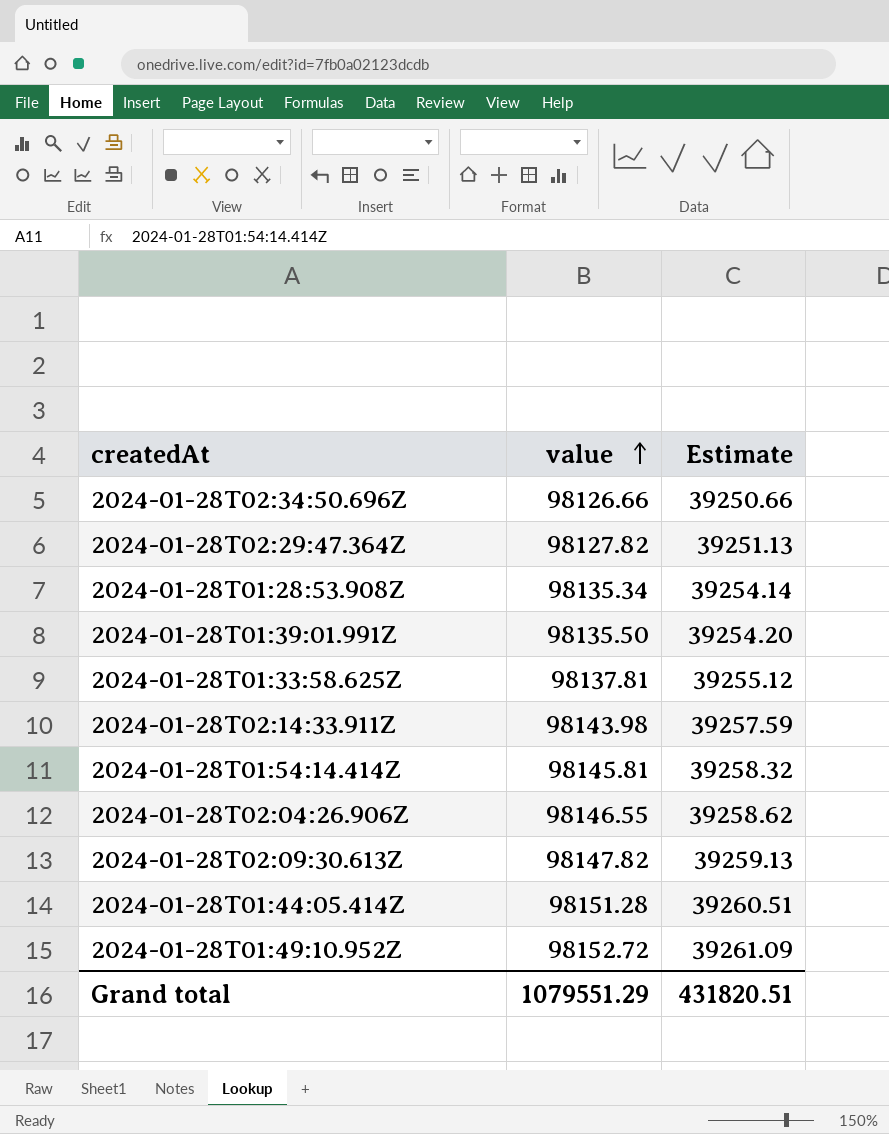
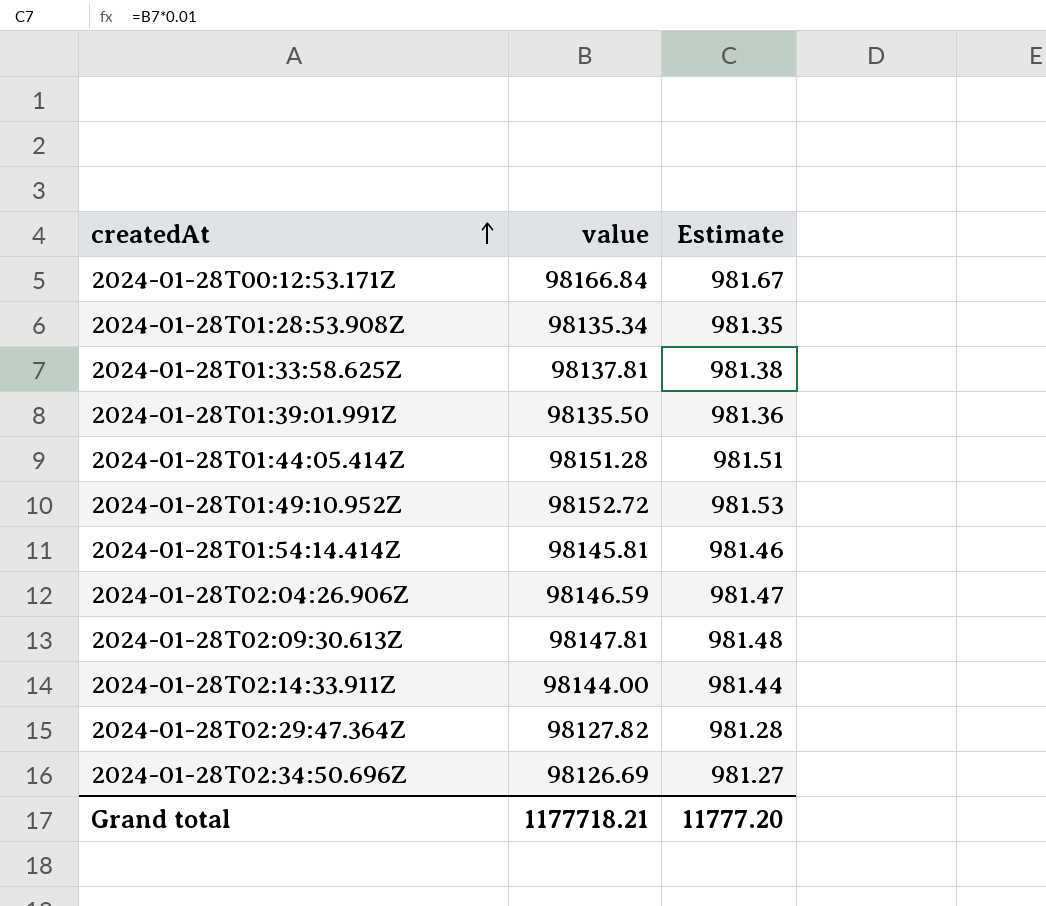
row order: value ascending -> createdAt ascending
column Estimate | formula: [value] * 0.4 -> [value] * 0.01
row 2024-01-28T00:12:53.171Z: none -> 98166.84 | 981.67
2024-01-28T02:04:26.906Z | value: 98146.55 -> 98146.59
2024-01-28T02:09:30.613Z | value: 98147.82 -> 98147.81
2024-01-28T02:14:33.911Z | value: 98143.98 -> 98144.00
2024-01-28T02:34:50.696Z | value: 98126.66 -> 98126.69
Grand total | value: 1079551.29 -> 1177718.21
Grand total | Estimate: 431820.51 -> 11777.20

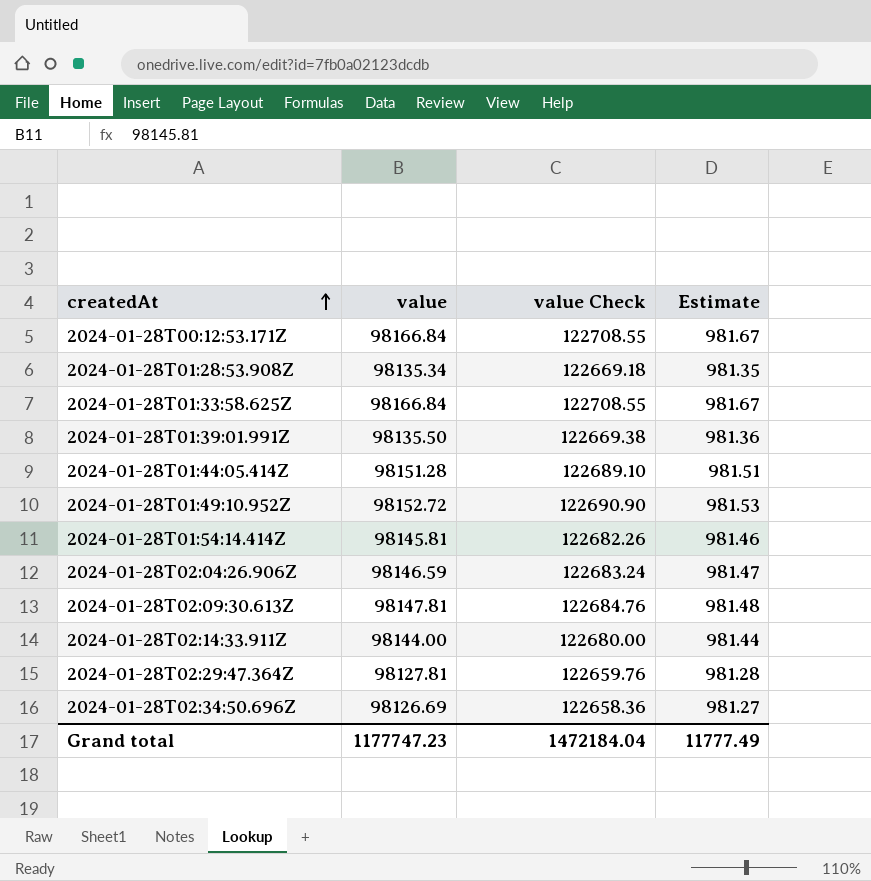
column value Check | formula: none -> [value] * 1.25
2024-01-28T01:33:58.625Z | value: 98137.81 -> 98166.84
2024-01-28T01:33:58.625Z | Estimate: 981.38 -> 981.67
2024-01-28T02:29:47.364Z | value: 98127.82 -> 98127.81
Grand total | value: 1177718.21 -> 1177747.23
Grand total | Estimate: 11777.20 -> 11777.49

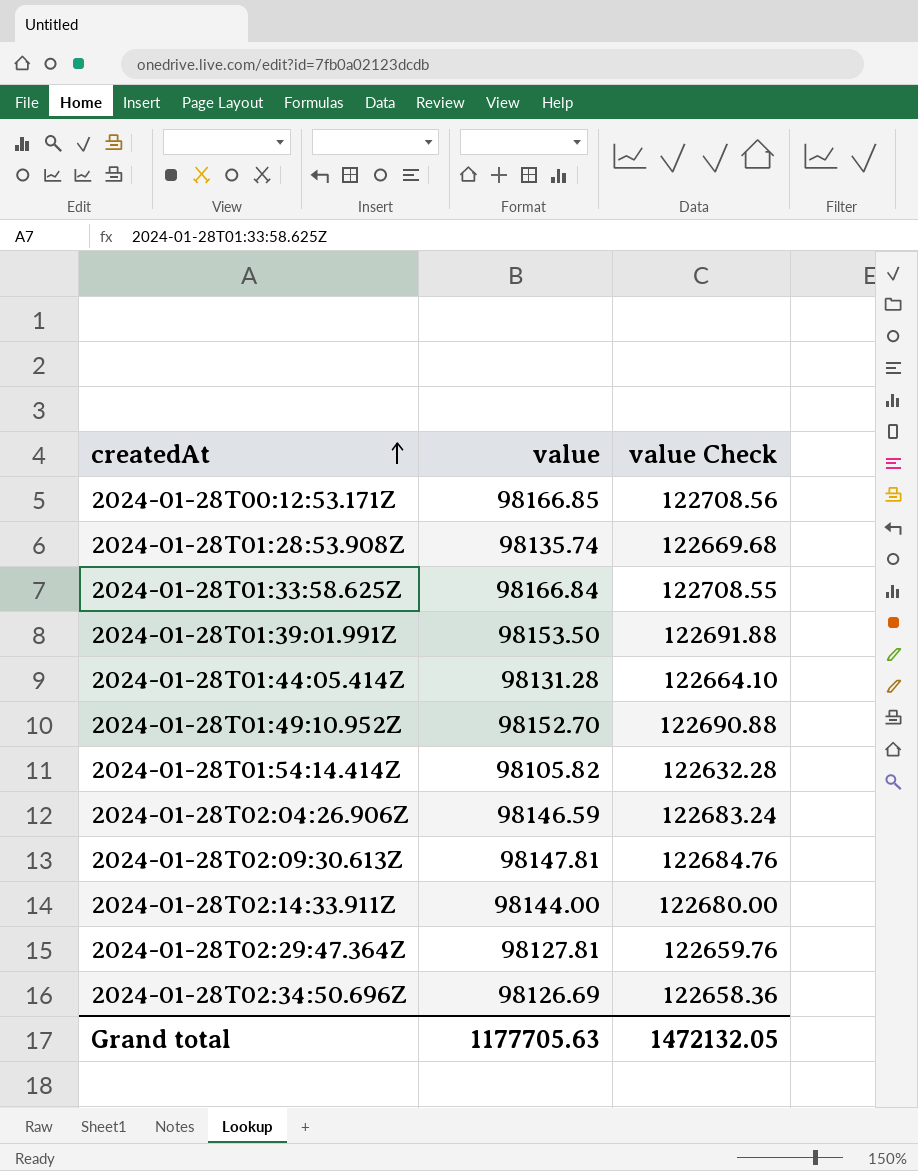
column Estimate | formula: [value] * 0.01 -> none
2024-01-28T00:12:53.171Z | value: 98166.84 -> 98166.85
2024-01-28T00:12:53.171Z | value Check: 122708.55 -> 122708.56
2024-01-28T01:28:53.908Z | value: 98135.34 -> 98135.74
2024-01-28T01:28:53.908Z | value Check: 122669.18 -> 122669.68
2024-01-28T01:39:01.991Z | value: 98135.50 -> 98153.50
2024-01-28T01:39:01.991Z | value Check: 122669.38 -> 122691.88
2024-01-28T01:44:05.414Z | value: 98151.28 -> 98131.28
2024-01-28T01:44:05.414Z | value Check: 122689.10 -> 122664.10
2024-01-28T01:49:10.952Z | value: 98152.72 -> 98152.70
2024-01-28T01:49:10.952Z | value Check: 122690.90 -> 122690.88
2024-01-28T01:54:14.414Z | value: 98145.81 -> 98105.82
2024-01-28T01:54:14.414Z | value Check: 122682.26 -> 122632.28
Grand total | value: 1177747.23 -> 1177705.63
Grand total | value Check: 1472184.04 -> 1472132.05

